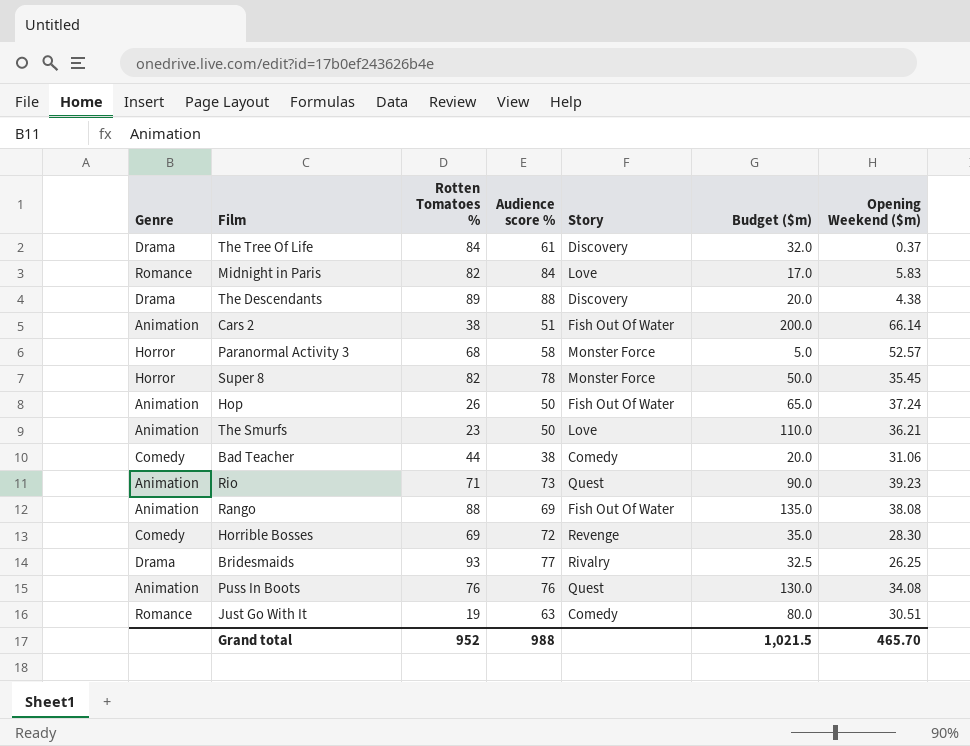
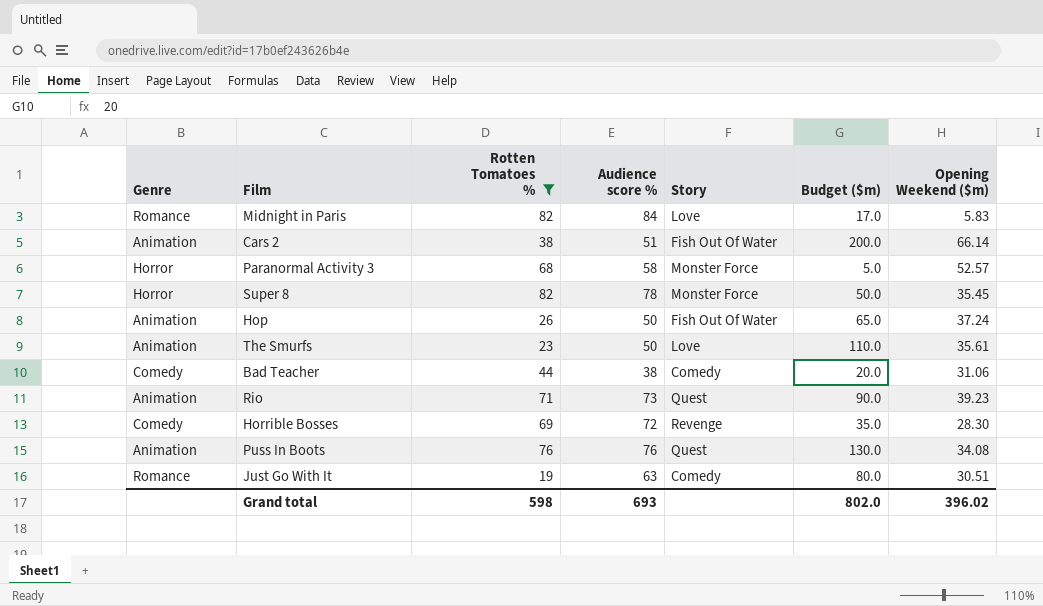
filter: none -> Rotten Tomatoes % <= 82
The Smurfs | Opening Weekend ($m): 36.21 -> 35.61
Grand total | Rotten Tomatoes %: 952 -> 598
Grand total | Audience score %: 988 -> 693
Grand total | Budget ($m): 1,021.5 -> 802.0
Grand total | Opening Weekend ($m): 465.70 -> 396.02

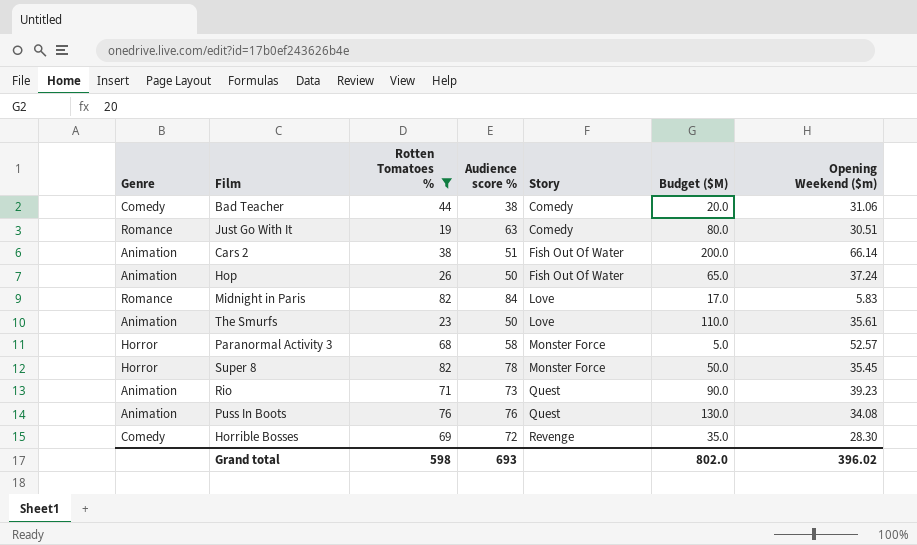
row order: none -> Story ascending
column name: Budget ($m) -> Budget ($M)

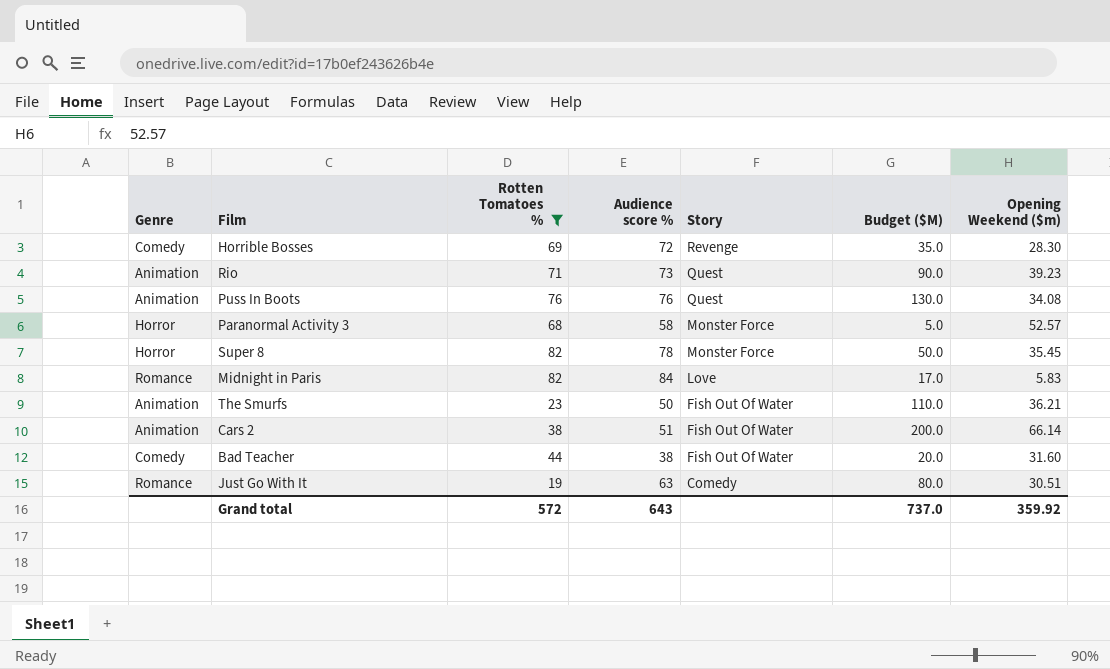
row order: Story ascending -> Story descending
row Hop: Animation | 26 | 50 | Fish Out Of Water | 65.0 | 37.24 -> none
The Smurfs | Story: Love -> Fish Out Of Water
The Smurfs | Opening Weekend ($m): 35.61 -> 36.21
Bad Teacher | Story: Comedy -> Fish Out Of Water
Bad Teacher | Opening Weekend ($m): 31.06 -> 31.60
Grand total | Rotten Tomatoes %: 598 -> 572
Grand total | Audience score %: 693 -> 643
Grand total | Budget ($M): 802.0 -> 737.0
Grand total | Opening Weekend ($m): 396.02 -> 359.92

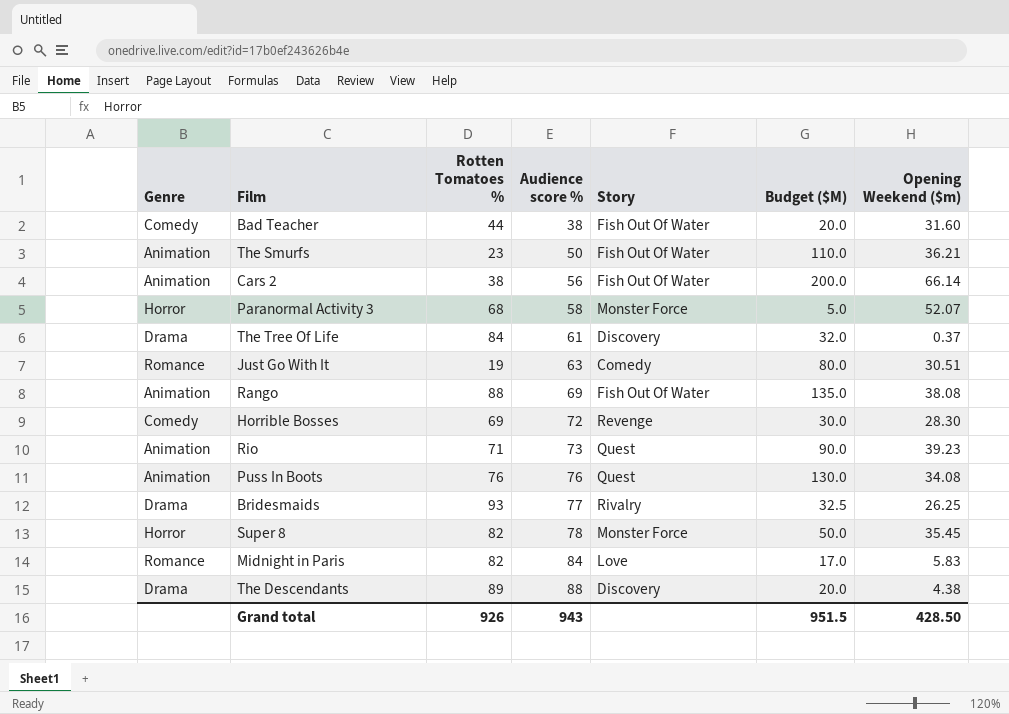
filter: Rotten Tomatoes % <= 82 -> none
row order: Story descending -> Audience score % ascending
Cars 2 | Audience score %: 51 -> 56
Paranormal Activity 3 | Opening Weekend ($m): 52.57 -> 52.07
Horrible Bosses | Budget ($M): 35.0 -> 30.0
Grand total | Rotten Tomatoes %: 572 -> 926
Grand total | Audience score %: 643 -> 943
Grand total | Budget ($M): 737.0 -> 951.5
Grand total | Opening Weekend ($m): 359.92 -> 428.50

